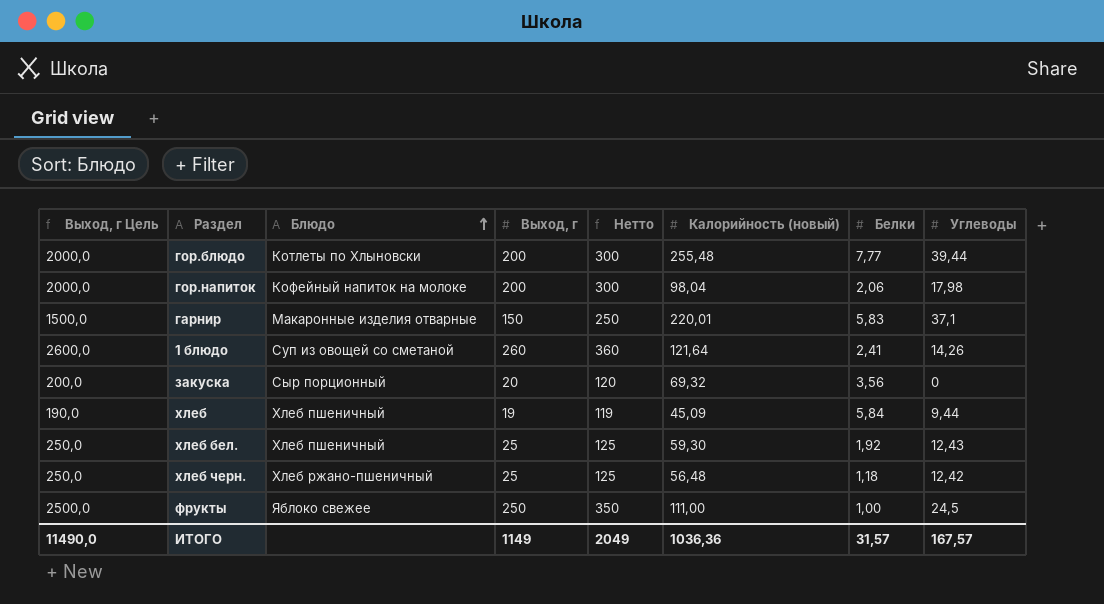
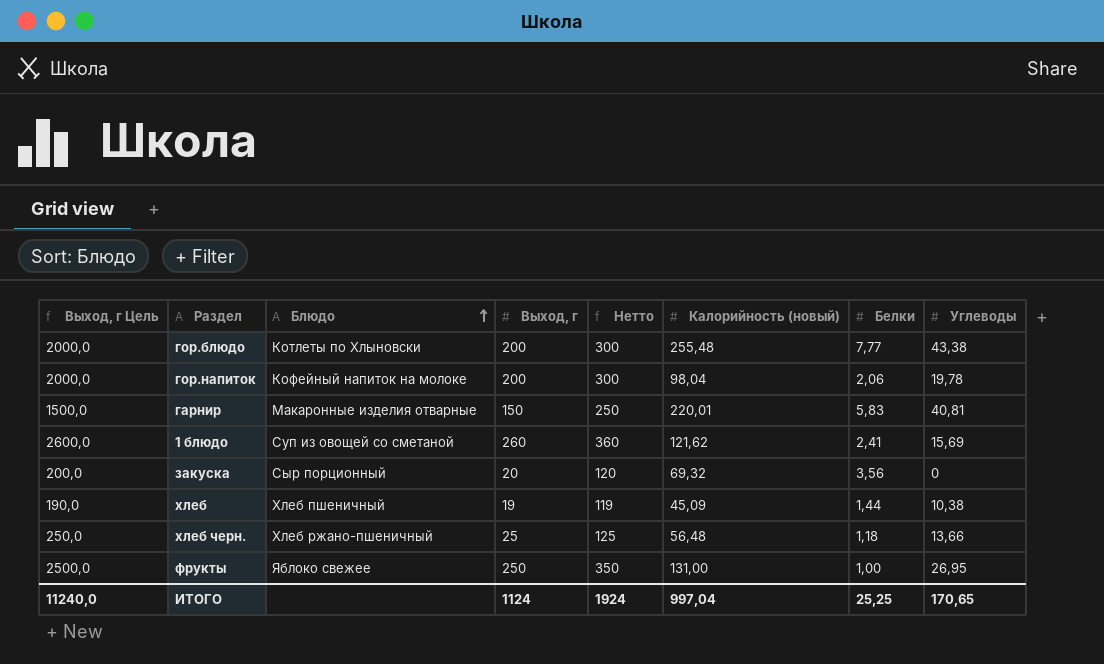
row хлеб бел.: 250,0 | Хлеб пшеничный | 25 | 125 | 59,30 | 1,92 | 12,43 -> none
гор.блюдо | Углеводы: 39,44 -> 43,38
гор.напиток | Углеводы: 17,98 -> 19,78
гарнир | Углеводы: 37,1 -> 40,81
1 блюдо | Калорийность (новый): 121,64 -> 121,62
1 блюдо | Углеводы: 14,26 -> 15,69
хлеб | Белки: 5,84 -> 1,44
хлеб | Углеводы: 9,44 -> 10,38
хлеб черн. | Углеводы: 12,42 -> 13,66
фрукты | Калорийность (новый): 111,00 -> 131,00
фрукты | Углеводы: 24,5 -> 26,95
ИТОГО | Выход, г Цель: 11490,0 -> 11240,0
ИТОГО | Выход, г: 1149 -> 1124
ИТОГО | Нетто: 2049 -> 1924
ИТОГО | Калорийность (новый): 1036,36 -> 997,04
ИТОГО | Белки: 31,57 -> 25,25
ИТОГО | Углеводы: 167,57 -> 170,65

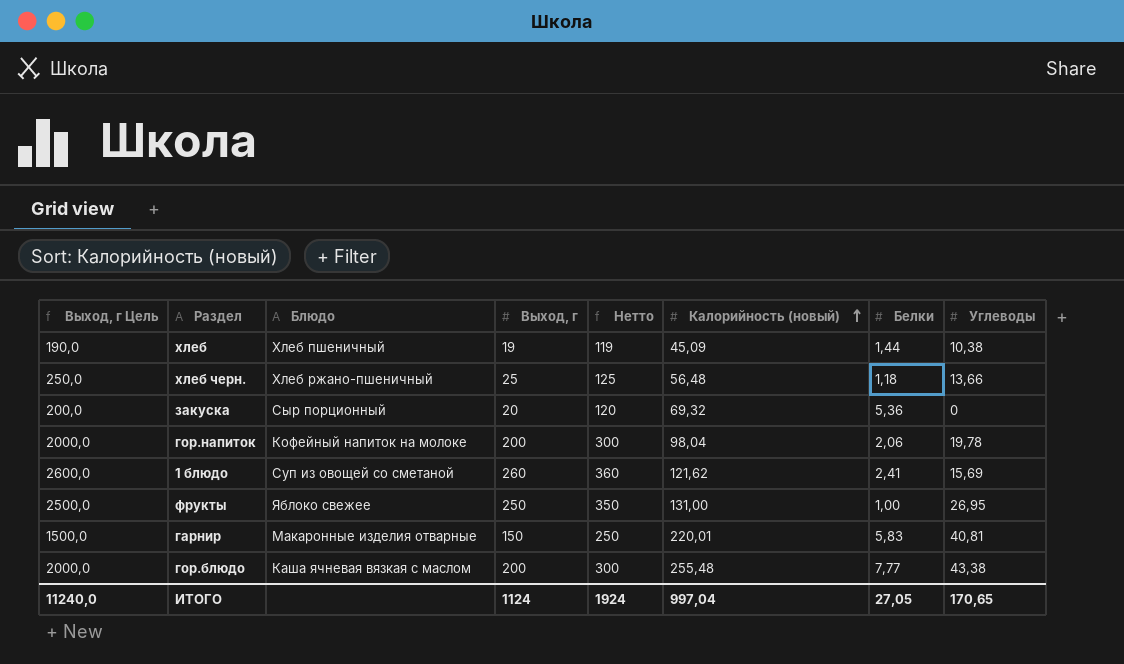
row order: Блюдо ascending -> Калорийность (новый) ascending
закуска | Белки: 3,56 -> 5,36
гор.блюдо | Блюдо: Котлеты по Хлыновски -> Каша ячневая вязкая с маслом
ИТОГО | Белки: 25,25 -> 27,05

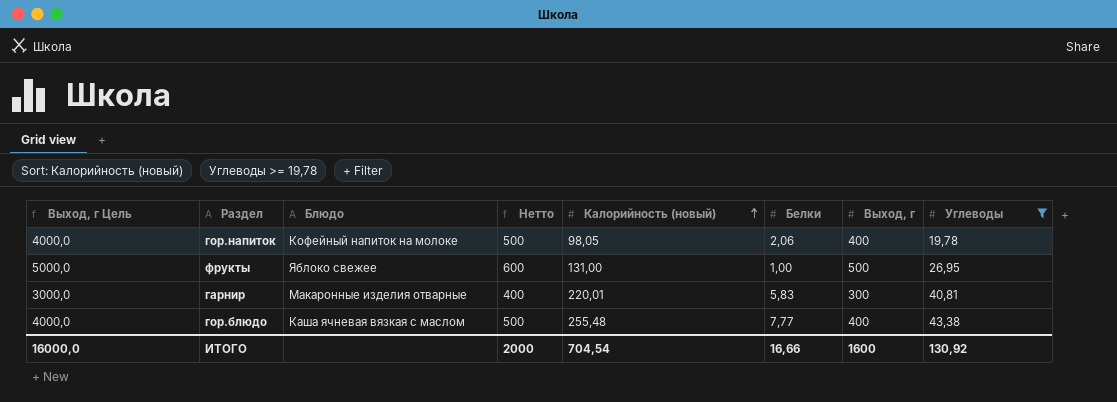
filter: none -> Углеводы >= 19,78
column Выход, г | position: 4 -> 7
гор.напиток | Выход, г Цель: 2000,0 -> 4000,0
гор.напиток | Нетто: 300 -> 500
гор.напиток | Калорийность (новый): 98,04 -> 98,05
гор.напиток | Выход, г: 200 -> 400
фрукты | Выход, г Цель: 2500,0 -> 5000,0
фрукты | Нетто: 350 -> 600
фрукты | Выход, г: 250 -> 500
гарнир | Выход, г Цель: 1500,0 -> 3000,0
гарнир | Нетто: 250 -> 400
гарнир | Выход, г: 150 -> 300
гор.блюдо | Выход, г Цель: 2000,0 -> 4000,0
гор.блюдо | Нетто: 300 -> 500
гор.блюдо | Выход, г: 200 -> 400
ИТОГО | Выход, г Цель: 11240,0 -> 16000,0
ИТОГО | Нетто: 1924 -> 2000
ИТОГО | Калорийность (новый): 997,04 -> 704,54
ИТОГО | Белки: 27,05 -> 16,66
ИТОГО | Выход, г: 1124 -> 1600
ИТОГО | Углеводы: 170,65 -> 130,92

